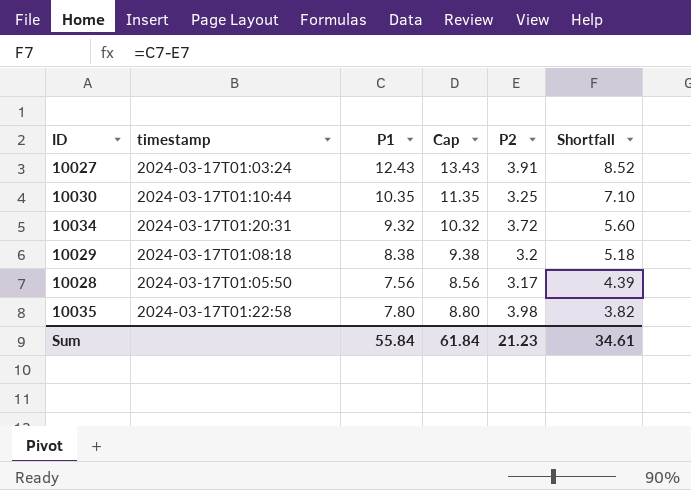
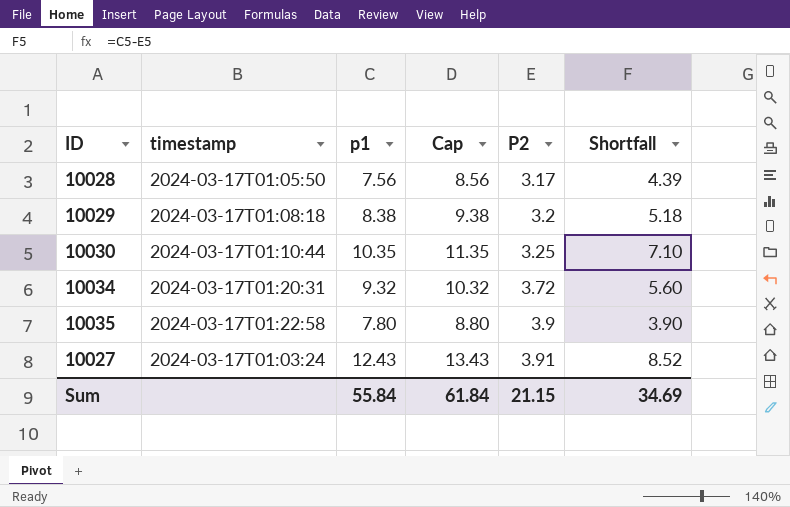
row order: Shortfall descending -> P2 ascending
column name: P1 -> p1
10035 | P2: 3.98 -> 3.9
10035 | Shortfall: 3.82 -> 3.90
Sum | P2: 21.23 -> 21.15
Sum | Shortfall: 34.61 -> 34.69

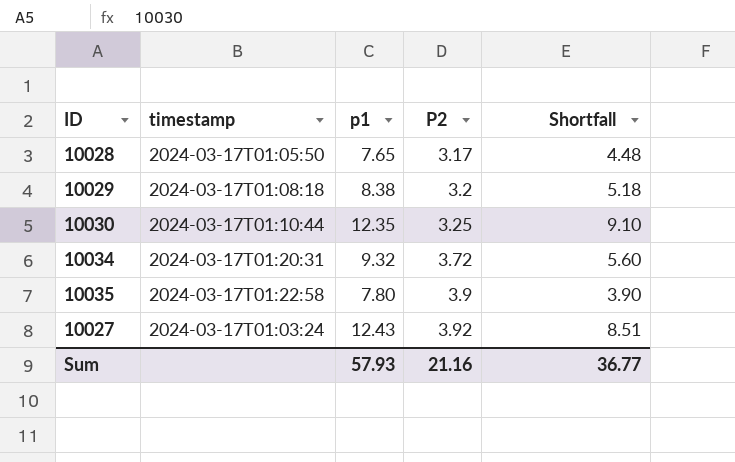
column Cap | formula: [p1] + 1 -> none
10028 | p1: 7.56 -> 7.65
10028 | Shortfall: 4.39 -> 4.48
10030 | p1: 10.35 -> 12.35
10030 | Shortfall: 7.10 -> 9.10
10027 | P2: 3.91 -> 3.92
10027 | Shortfall: 8.52 -> 8.51
Sum | p1: 55.84 -> 57.93
Sum | P2: 21.15 -> 21.16
Sum | Shortfall: 34.69 -> 36.77

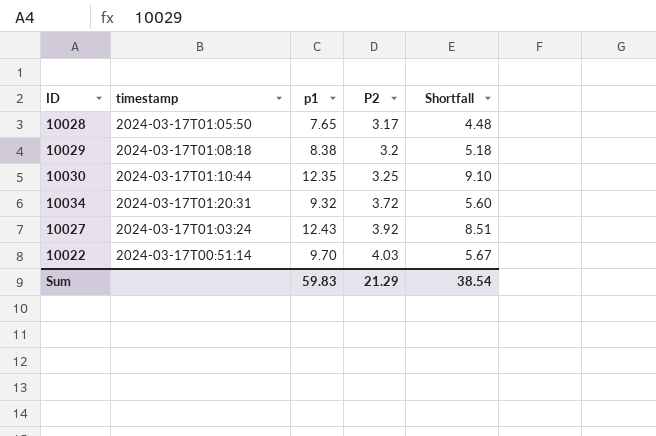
row 10035: 2024-03-17T01:22:58 | 7.80 | 3.9 | 3.90 -> none
row 10022: none -> 2024-03-17T00:51:14 | 9.70 | 4.03 | 5.67
Sum | p1: 57.93 -> 59.83
Sum | P2: 21.16 -> 21.29
Sum | Shortfall: 36.77 -> 38.54

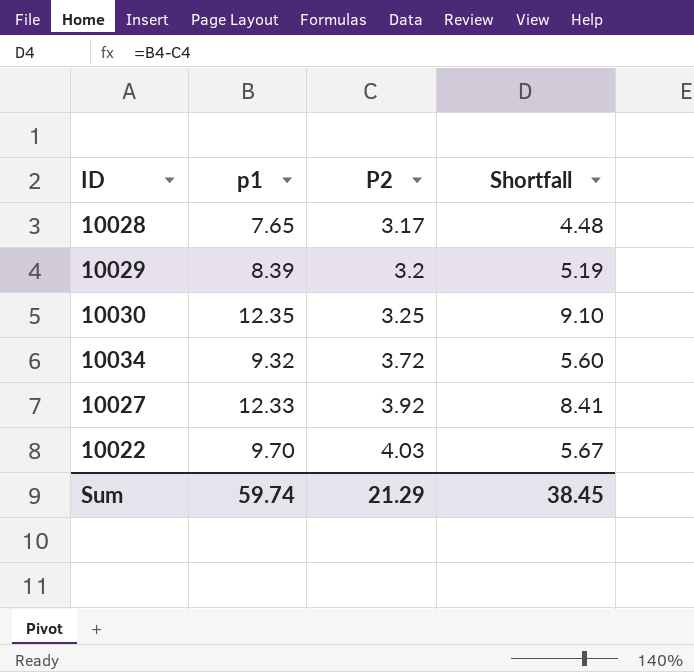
column timestamp | position: 2 -> none
10029 | p1: 8.38 -> 8.39
10029 | Shortfall: 5.18 -> 5.19
10027 | p1: 12.43 -> 12.33
10027 | Shortfall: 8.51 -> 8.41
Sum | p1: 59.83 -> 59.74
Sum | Shortfall: 38.54 -> 38.45

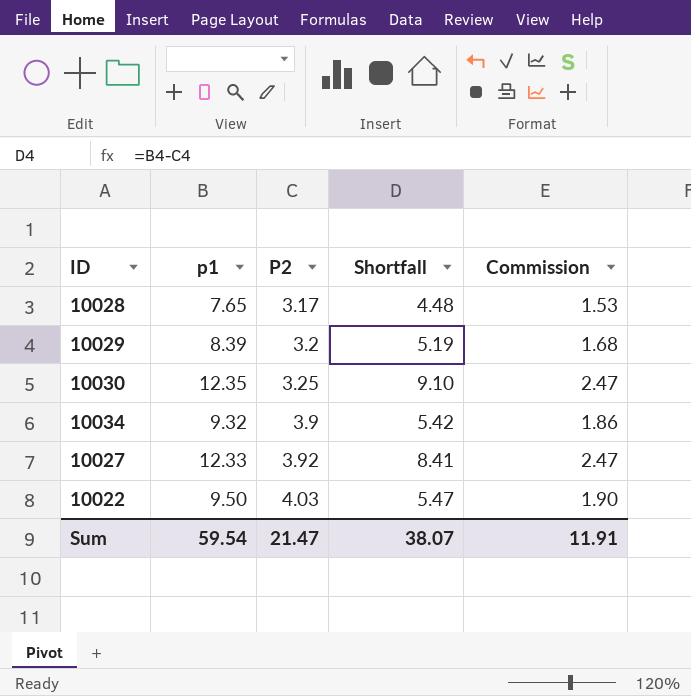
column Commission | formula: none -> [p1] * 0.2
10034 | P2: 3.72 -> 3.9
10034 | Shortfall: 5.60 -> 5.42
10022 | p1: 9.70 -> 9.50
10022 | Shortfall: 5.67 -> 5.47
Sum | p1: 59.74 -> 59.54
Sum | P2: 21.29 -> 21.47
Sum | Shortfall: 38.45 -> 38.07

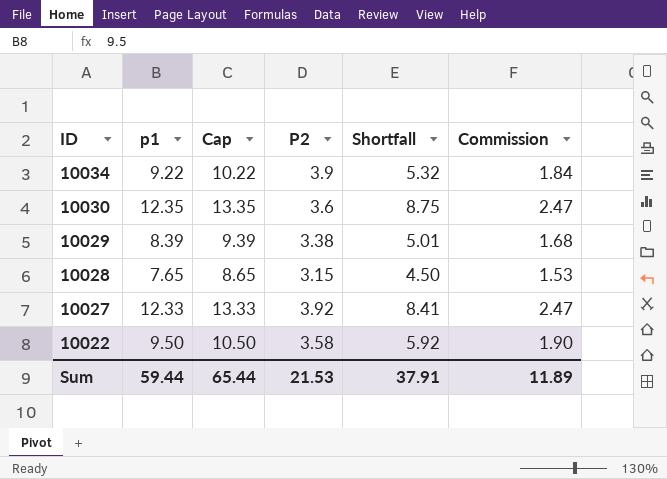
row order: P2 ascending -> ID descending
column Cap | formula: none -> [p1] + 1
10034 | p1: 9.32 -> 9.22
10034 | Shortfall: 5.42 -> 5.32
10034 | Commission: 1.86 -> 1.84
10030 | P2: 3.25 -> 3.6
10030 | Shortfall: 9.10 -> 8.75
10029 | P2: 3.2 -> 3.38
10029 | Shortfall: 5.19 -> 5.01
10028 | P2: 3.17 -> 3.15
10028 | Shortfall: 4.48 -> 4.50
10022 | P2: 4.03 -> 3.58
10022 | Shortfall: 5.47 -> 5.92
Sum | p1: 59.54 -> 59.44
Sum | P2: 21.47 -> 21.53
Sum | Shortfall: 38.07 -> 37.91
Sum | Commission: 11.91 -> 11.89

